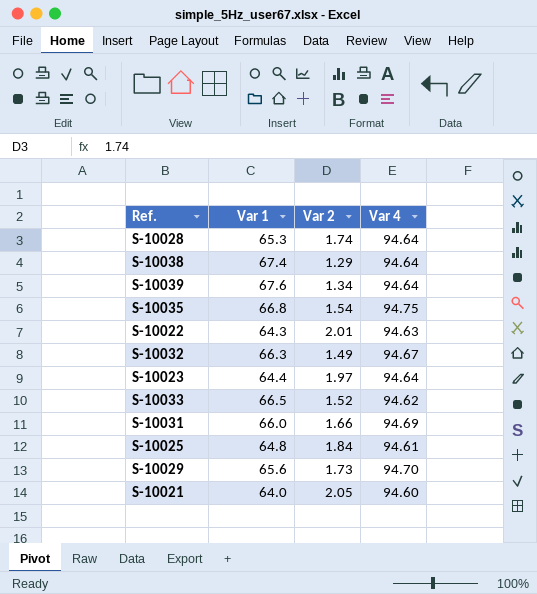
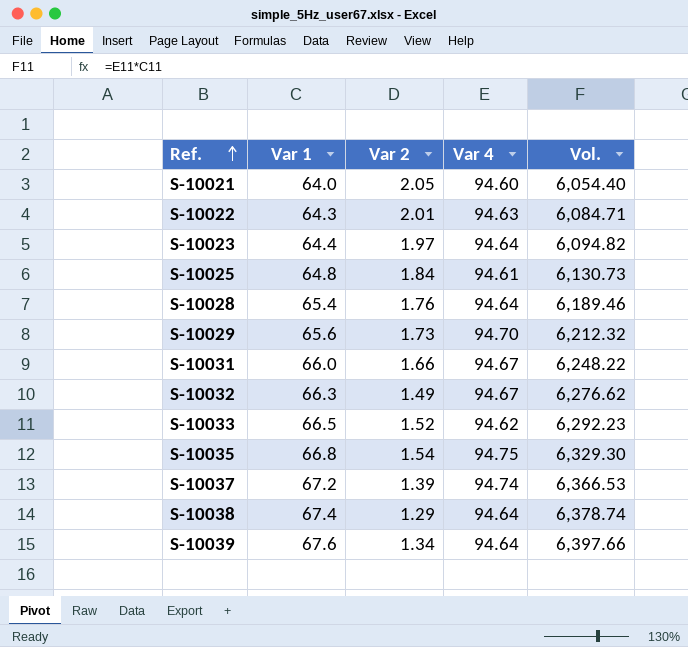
row order: none -> Ref. ascending
column Vol. | formula: none -> [Var 1] * [Var 4]
S-10028 | Var 1: 65.3 -> 65.4
S-10028 | Var 2: 1.74 -> 1.76
S-10031 | Var 4: 94.69 -> 94.67
row S-10037: none -> 67.2 | 1.39 | 94.74 | 6,366.53

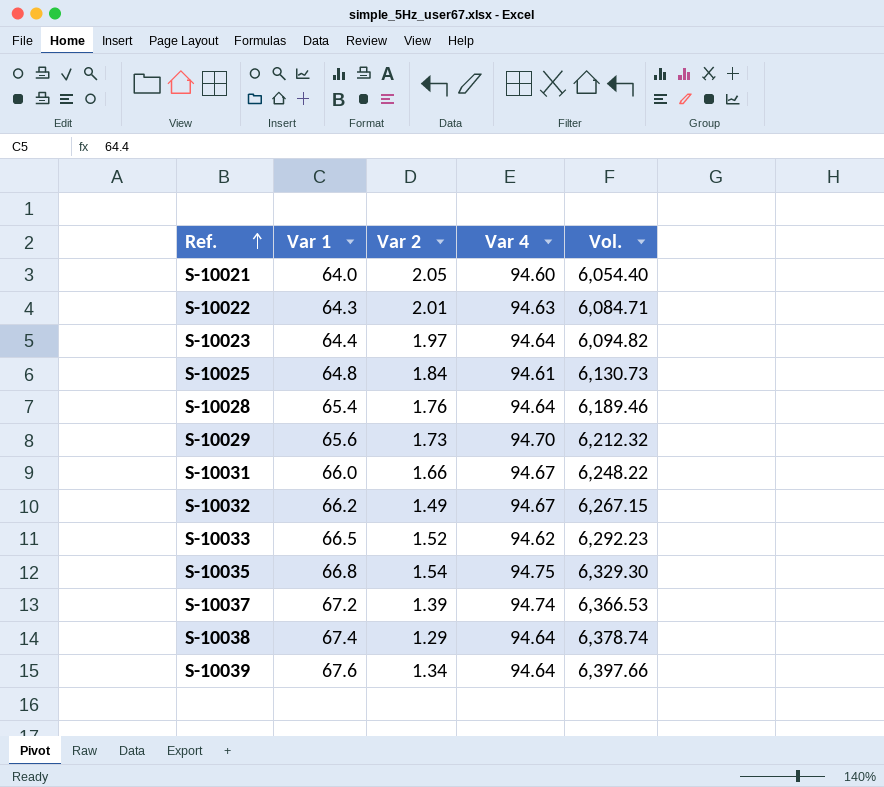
S-10032 | Var 1: 66.3 -> 66.2
S-10032 | Vol.: 6,276.62 -> 6,267.15

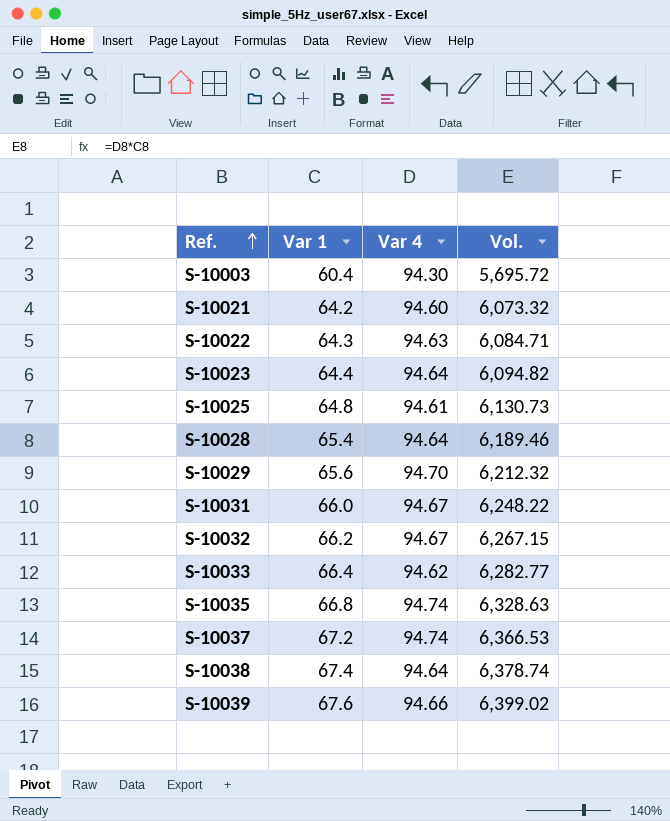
column Var 2 | position: 3 -> none
row S-10003: none -> 60.4 | 94.30 | 5,695.72
S-10021 | Var 1: 64.0 -> 64.2
S-10021 | Vol.: 6,054.40 -> 6,073.32
S-10033 | Var 1: 66.5 -> 66.4
S-10033 | Vol.: 6,292.23 -> 6,282.77
S-10035 | Var 4: 94.75 -> 94.74
S-10035 | Vol.: 6,329.30 -> 6,328.63
S-10039 | Var 4: 94.64 -> 94.66
S-10039 | Vol.: 6,397.66 -> 6,399.02

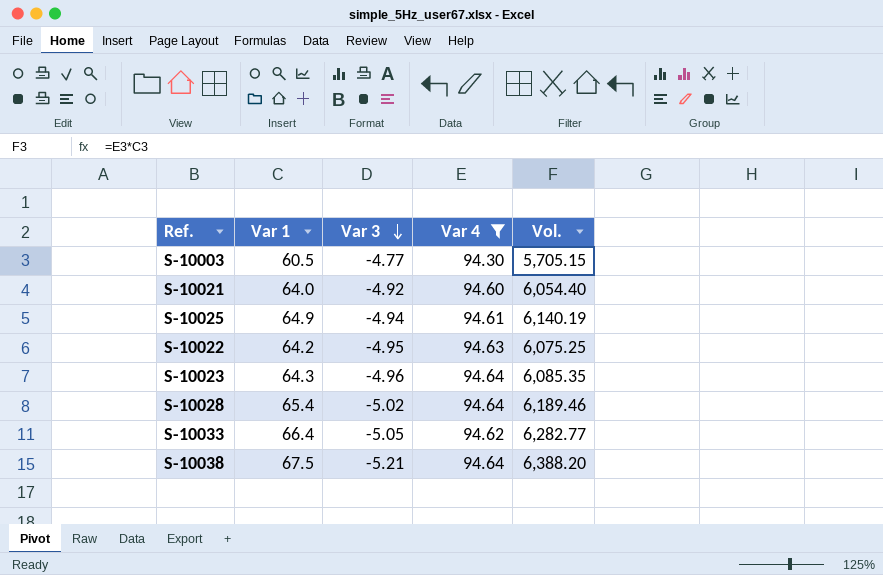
filter: none -> Var 4 <= 94.64
row order: Ref. ascending -> Var 3 descending
column Var 3 | position: none -> 3
S-10003 | Var 1: 60.4 -> 60.5
S-10003 | Vol.: 5,695.72 -> 5,705.15
S-10021 | Var 1: 64.2 -> 64.0
S-10021 | Vol.: 6,073.32 -> 6,054.40
S-10025 | Var 1: 64.8 -> 64.9
S-10025 | Vol.: 6,130.73 -> 6,140.19
S-10022 | Var 1: 64.3 -> 64.2
S-10022 | Vol.: 6,084.71 -> 6,075.25
S-10023 | Var 1: 64.4 -> 64.3
S-10023 | Vol.: 6,094.82 -> 6,085.35
S-10038 | Var 1: 67.4 -> 67.5
S-10038 | Vol.: 6,378.74 -> 6,388.20

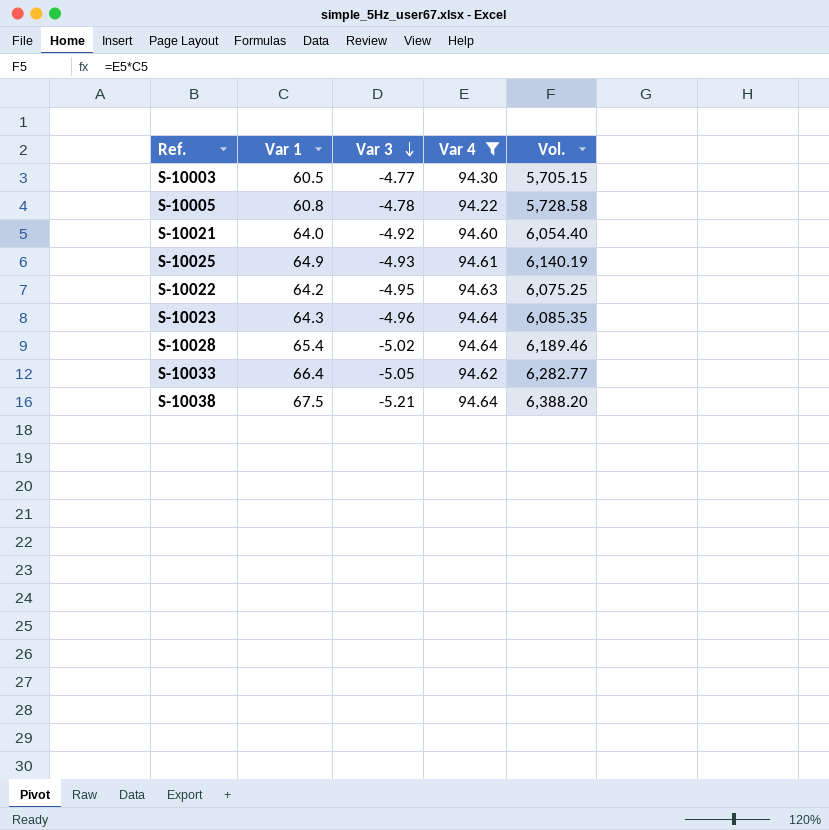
row S-10005: none -> 60.8 | -4.78 | 94.22 | 5,728.58
S-10025 | Var 3: -4.94 -> -4.93

